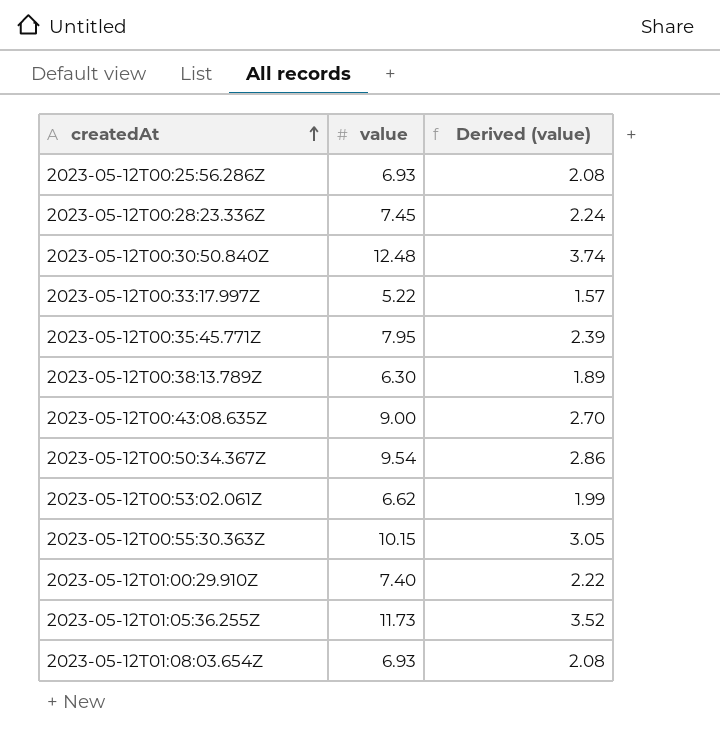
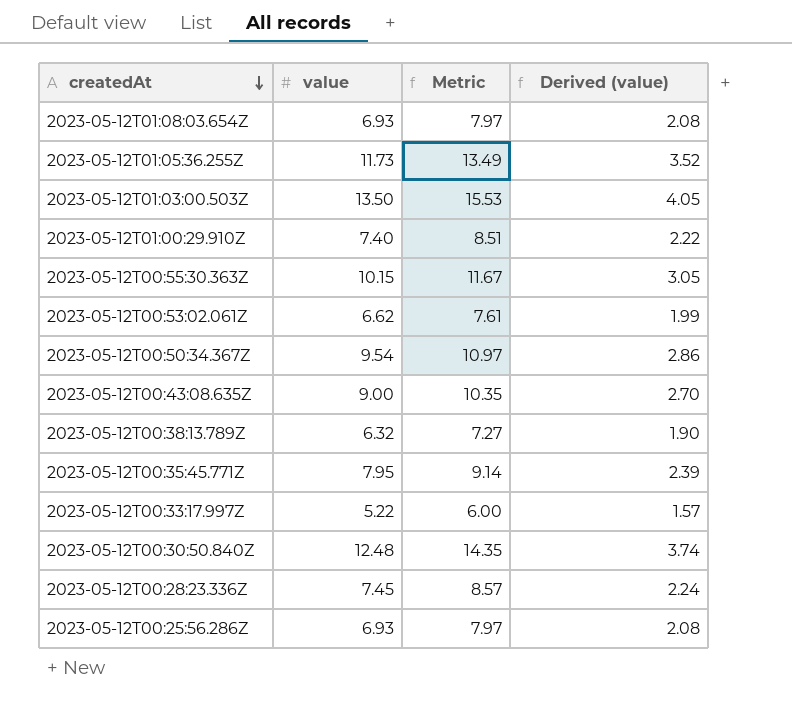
row order: createdAt ascending -> createdAt descending
column Metric | formula: none -> [value] * 1.15
row 2023-05-12T01:03:00.503Z: none -> 13.50 | 15.53 | 4.05
2023-05-12T00:38:13.789Z | value: 6.30 -> 6.32
2023-05-12T00:38:13.789Z | Derived (value): 1.89 -> 1.90

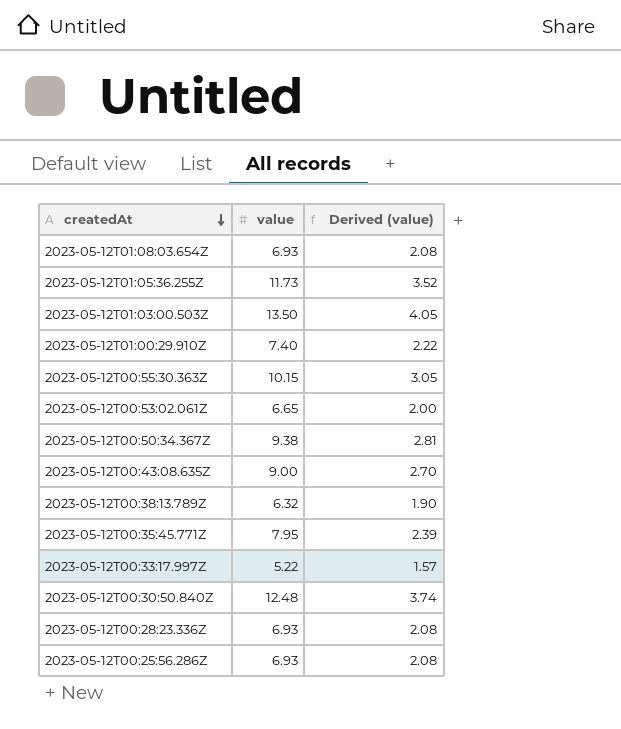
column Metric | formula: [value] * 1.15 -> none
2023-05-12T00:53:02.061Z | value: 6.62 -> 6.65
2023-05-12T00:53:02.061Z | Derived (value): 1.99 -> 2.00
2023-05-12T00:50:34.367Z | value: 9.54 -> 9.38
2023-05-12T00:50:34.367Z | Derived (value): 2.86 -> 2.81
2023-05-12T00:28:23.336Z | value: 7.45 -> 6.93
2023-05-12T00:28:23.336Z | Derived (value): 2.24 -> 2.08

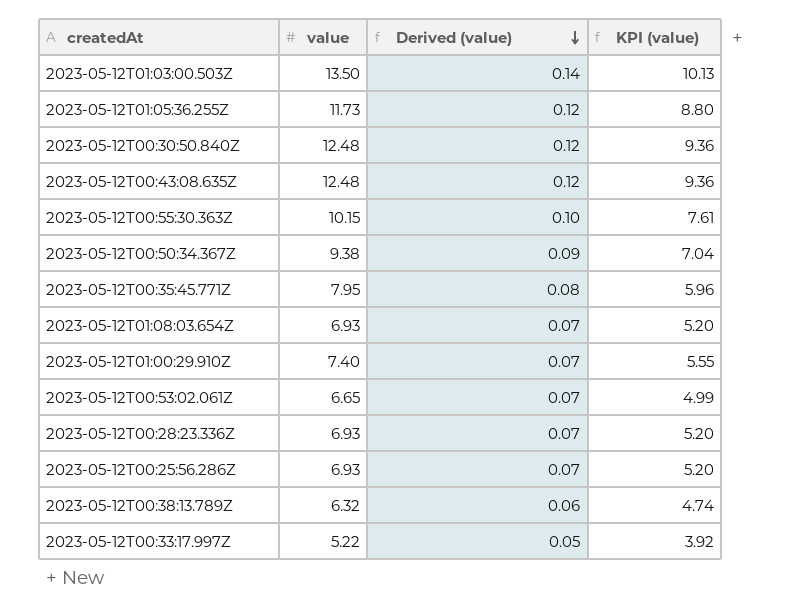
row order: createdAt descending -> Derived (value) descending
column Derived (value) | formula: [value] * 0.3 -> [value] * 0.01
column KPI (value) | formula: none -> [value] * 0.75
2023-05-12T00:43:08.635Z | value: 9.00 -> 12.48

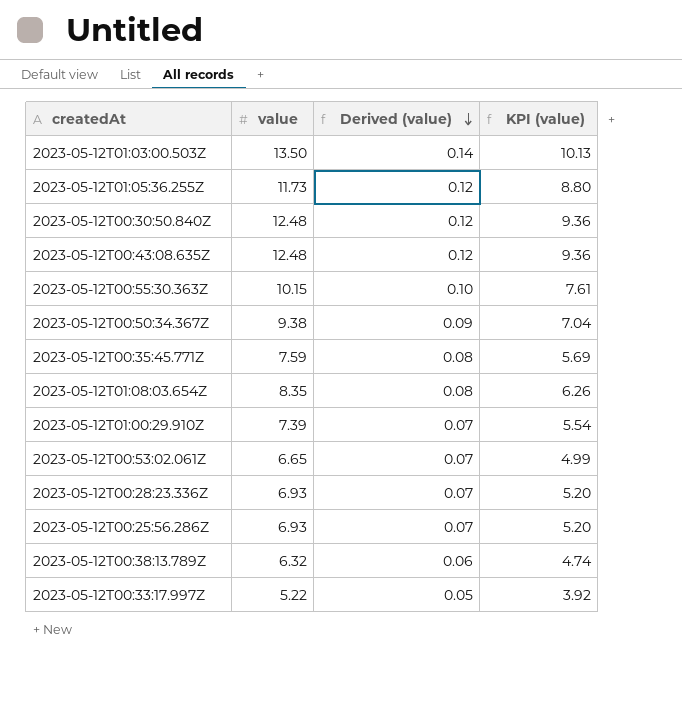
2023-05-12T00:35:45.771Z | value: 7.95 -> 7.59
2023-05-12T00:35:45.771Z | KPI (value): 5.96 -> 5.69
2023-05-12T01:08:03.654Z | value: 6.93 -> 8.35
2023-05-12T01:08:03.654Z | Derived (value): 0.07 -> 0.08
2023-05-12T01:08:03.654Z | KPI (value): 5.20 -> 6.26
2023-05-12T01:00:29.910Z | value: 7.40 -> 7.39
2023-05-12T01:00:29.910Z | KPI (value): 5.55 -> 5.54

